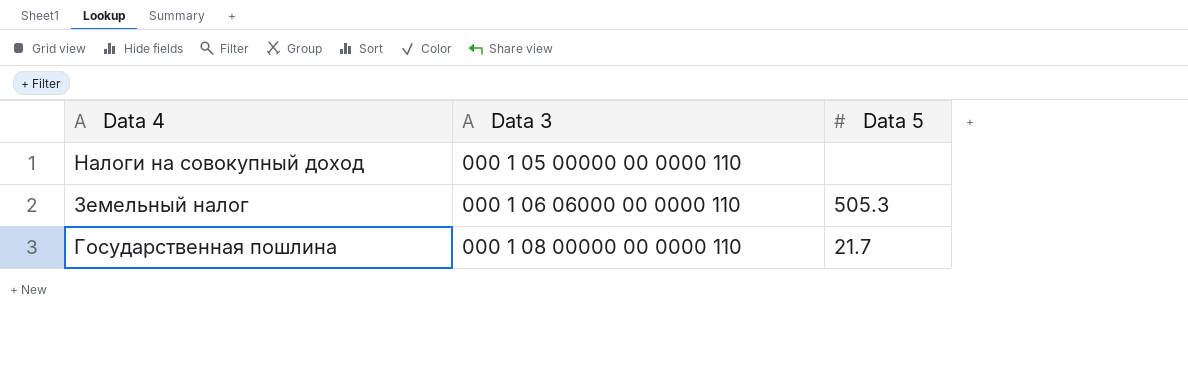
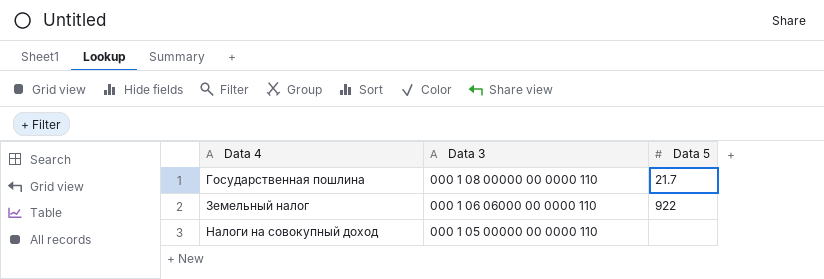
row order: Data 4 descending -> Data 4 ascending
Земельный налог | Data 5: 505.3 -> 922

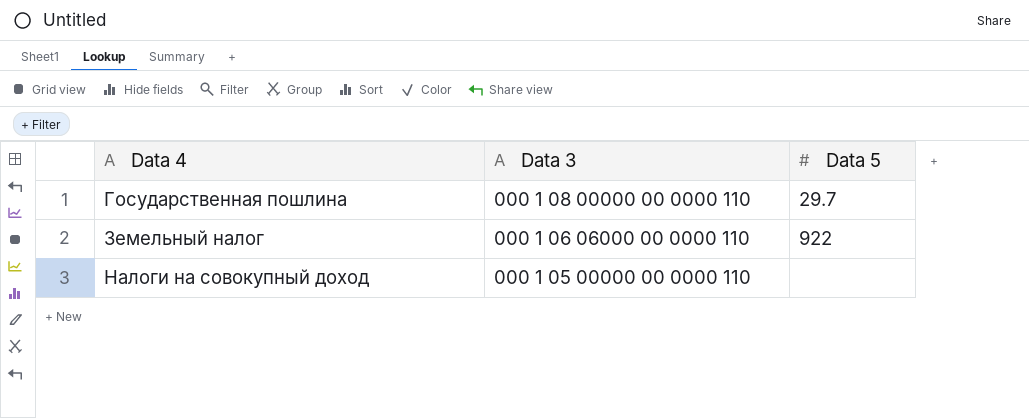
Государственная пошлина | Data 5: 21.7 -> 29.7

